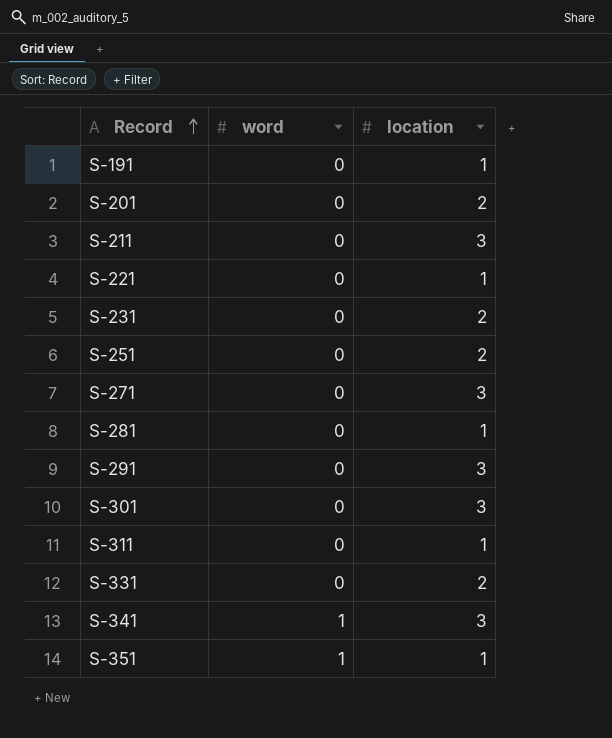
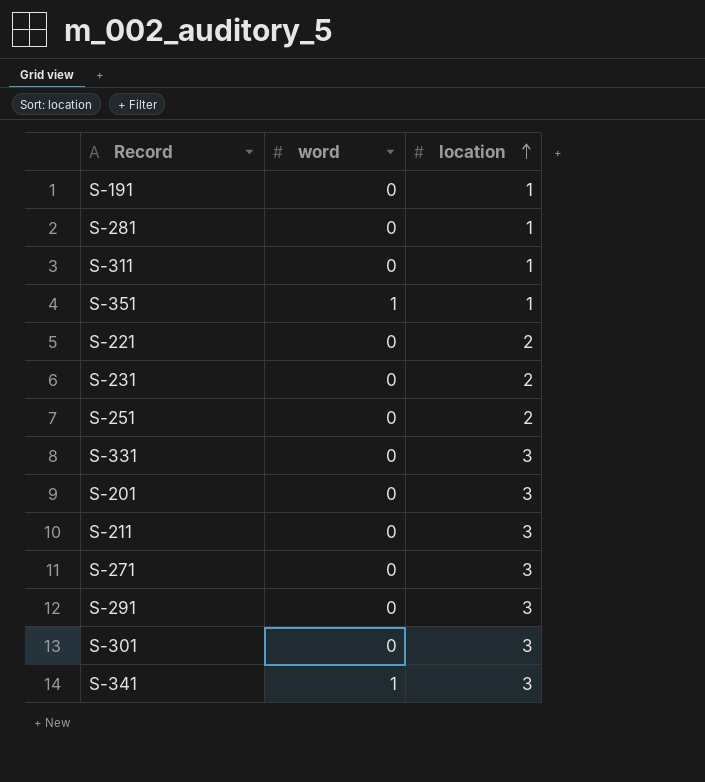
row order: Record ascending -> location ascending
S-221 | location: 1 -> 2
S-331 | location: 2 -> 3
S-201 | location: 2 -> 3

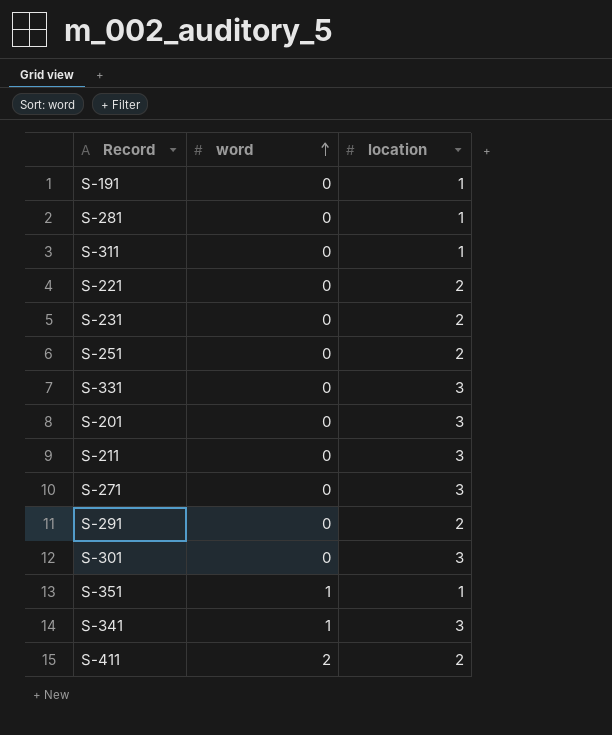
row order: location ascending -> word ascending
S-291 | location: 3 -> 2
row S-411: none -> 2 | 2

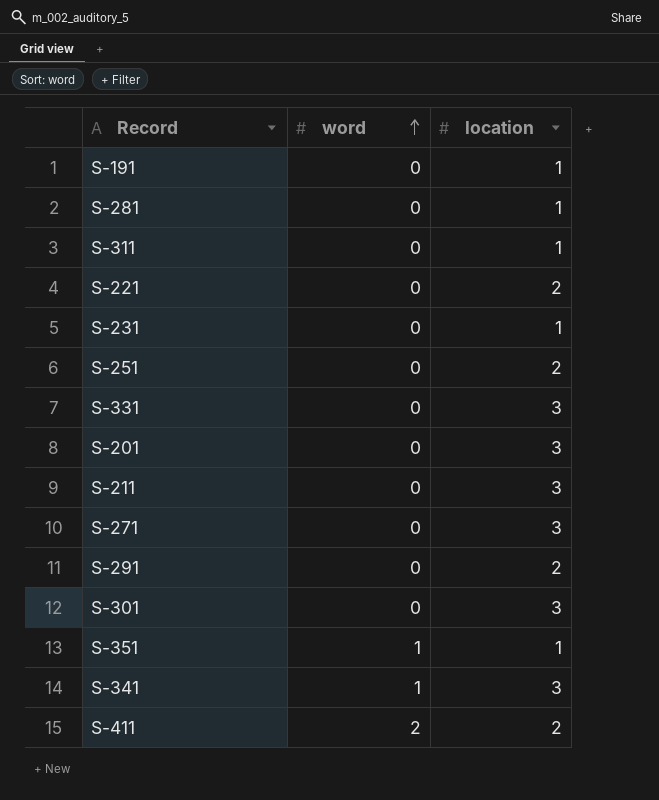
S-231 | location: 2 -> 1

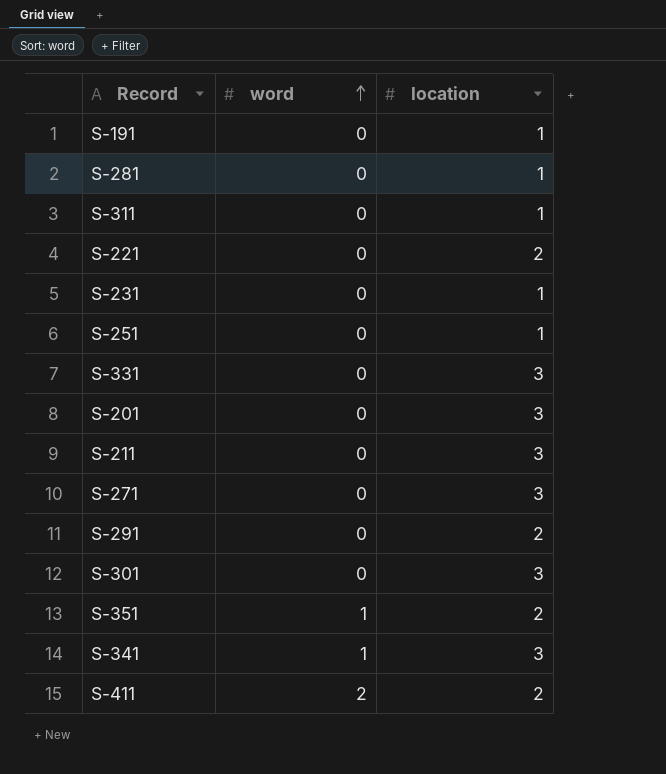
S-251 | location: 2 -> 1
S-351 | location: 1 -> 2

